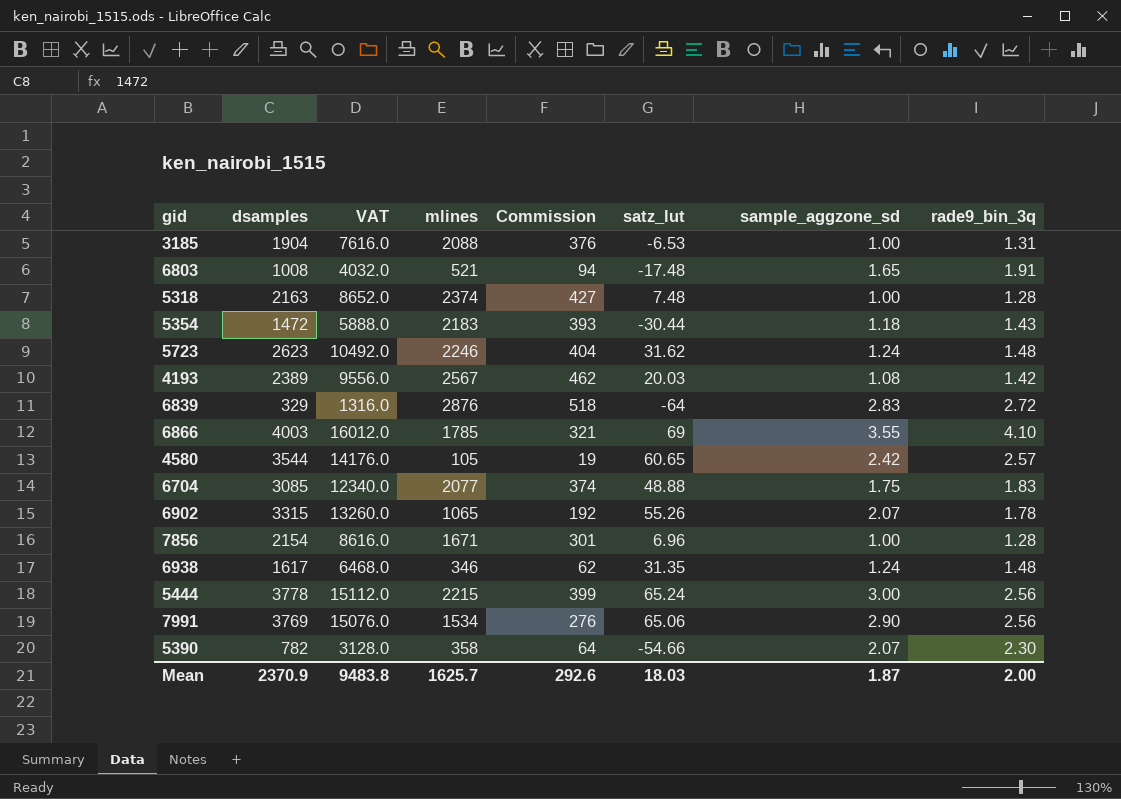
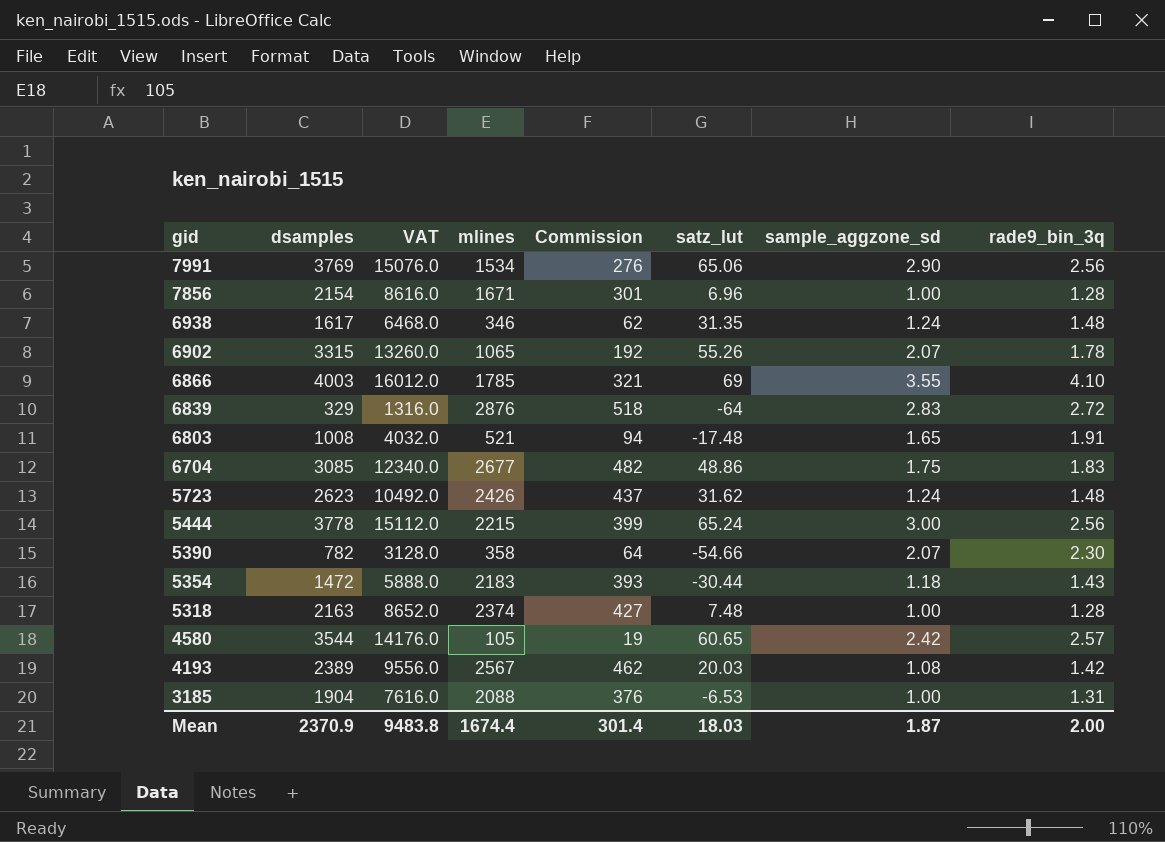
row order: none -> gid descending
6704 | mlines: 2077 -> 2677
6704 | Commission: 374 -> 482
6704 | satz_lut: 48.88 -> 48.86
5723 | mlines: 2246 -> 2426
5723 | Commission: 404 -> 437
Mean | mlines: 1625.7 -> 1674.4
Mean | Commission: 292.6 -> 301.4

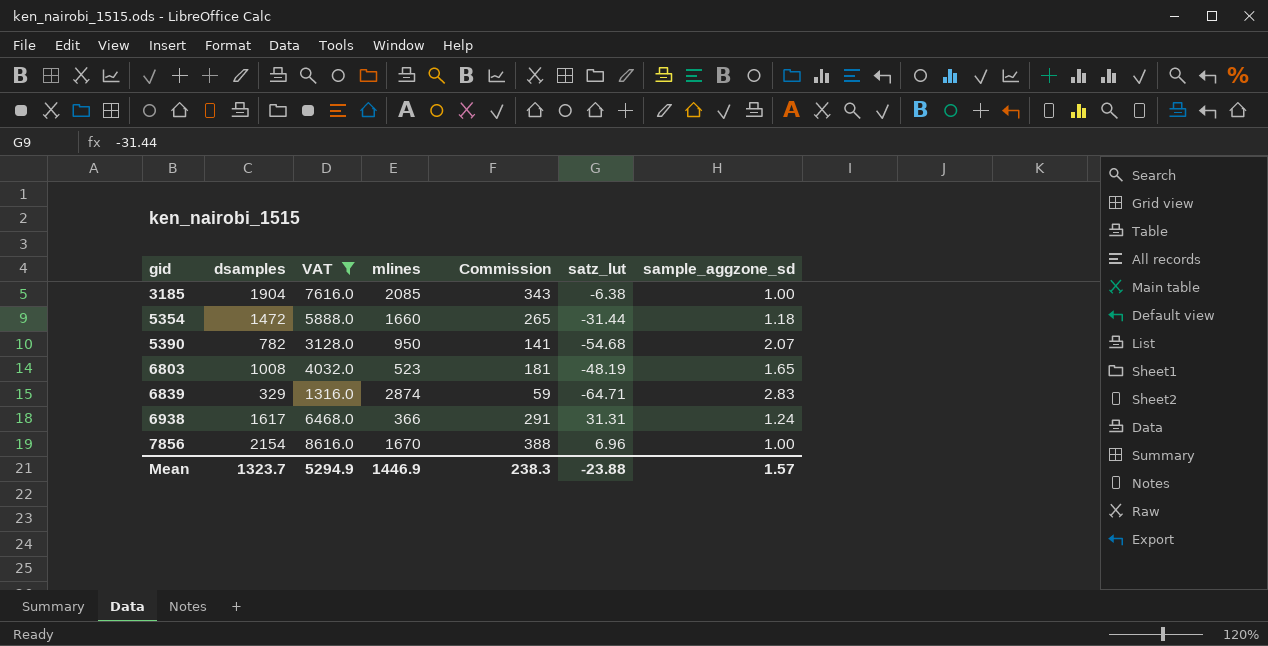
filter: none -> VAT <= 8616.0
row order: gid descending -> gid ascending
column rade9_bin_3q | position: 8 -> none
column Commission | formula: [mlines] * 0.18 -> [dsamples] * 0.18
3185 | mlines: 2088 -> 2085
3185 | satz_lut: -6.53 -> -6.38
5354 | mlines: 2183 -> 1660
5354 | satz_lut: -30.44 -> -31.44
5390 | mlines: 358 -> 950
5390 | satz_lut: -54.66 -> -54.68
6803 | mlines: 521 -> 523
6803 | satz_lut: -17.48 -> -48.19
6839 | mlines: 2876 -> 2874
6839 | satz_lut: -64 -> -64.71
6938 | mlines: 346 -> 366
6938 | satz_lut: 31.35 -> 31.31
7856 | mlines: 1671 -> 1670
Mean | dsamples: 2370.9 -> 1323.7
Mean | VAT: 9483.8 -> 5294.9
Mean | mlines: 1674.4 -> 1446.9
Mean | Commission: 301.4 -> 238.3
Mean | satz_lut: 18.03 -> -23.88
Mean | sample_aggzone_sd: 1.87 -> 1.57

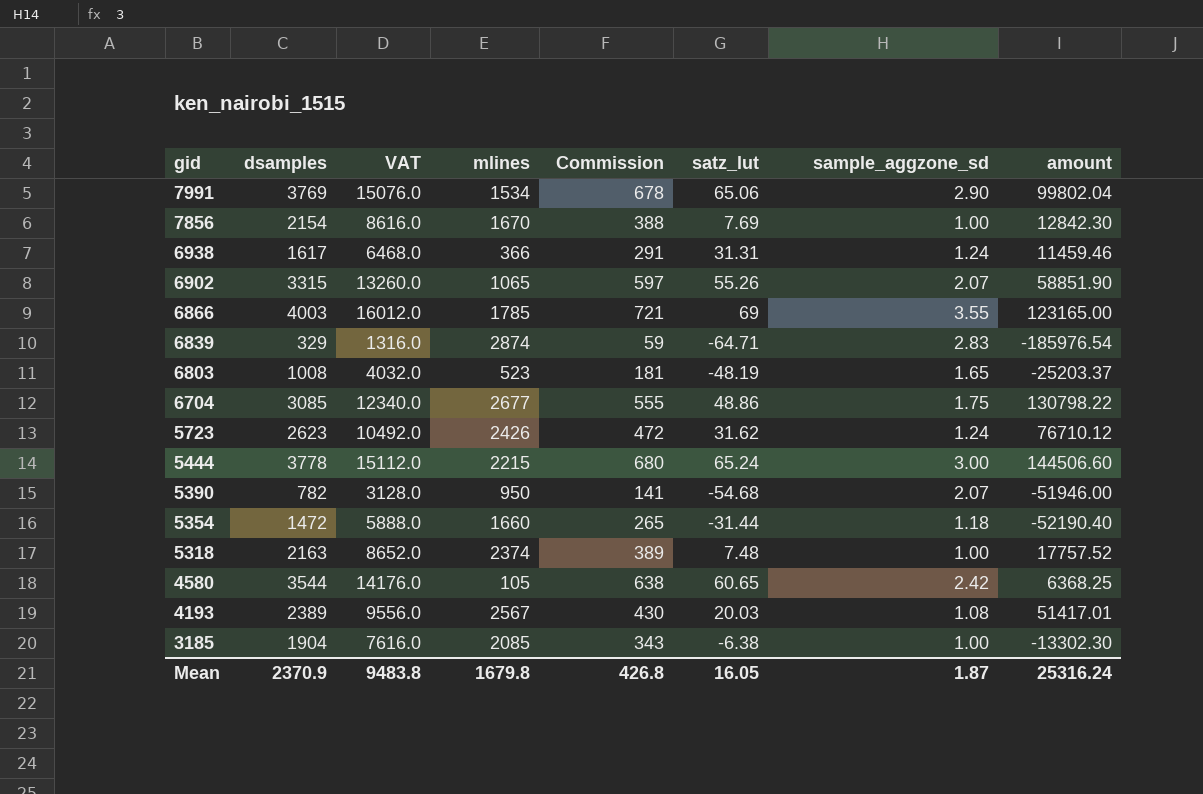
filter: VAT <= 8616.0 -> none
row order: gid ascending -> gid descending
column amount | formula: none -> [mlines] * [satz_lut]
7856 | satz_lut: 6.96 -> 7.69
Mean | dsamples: 1323.7 -> 2370.9
Mean | VAT: 5294.9 -> 9483.8
Mean | mlines: 1446.9 -> 1679.8
Mean | Commission: 238.3 -> 426.8
Mean | satz_lut: -23.88 -> 16.05
Mean | sample_aggzone_sd: 1.57 -> 1.87

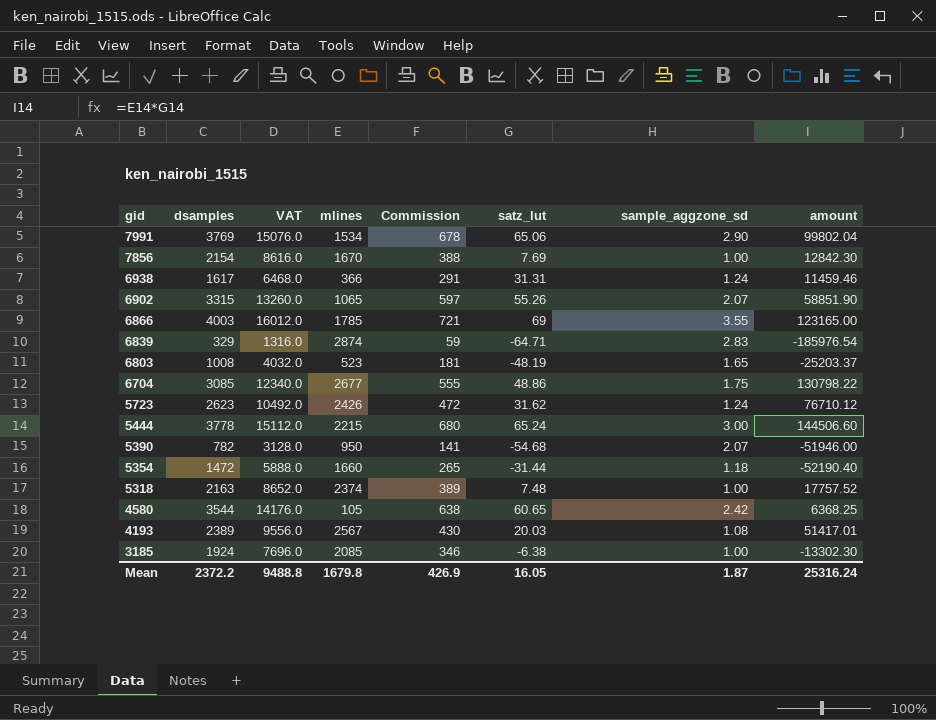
3185 | dsamples: 1904 -> 1924
3185 | VAT: 7616.0 -> 7696.0
3185 | Commission: 343 -> 346
Mean | dsamples: 2370.9 -> 2372.2
Mean | VAT: 9483.8 -> 9488.8
Mean | Commission: 426.8 -> 426.9

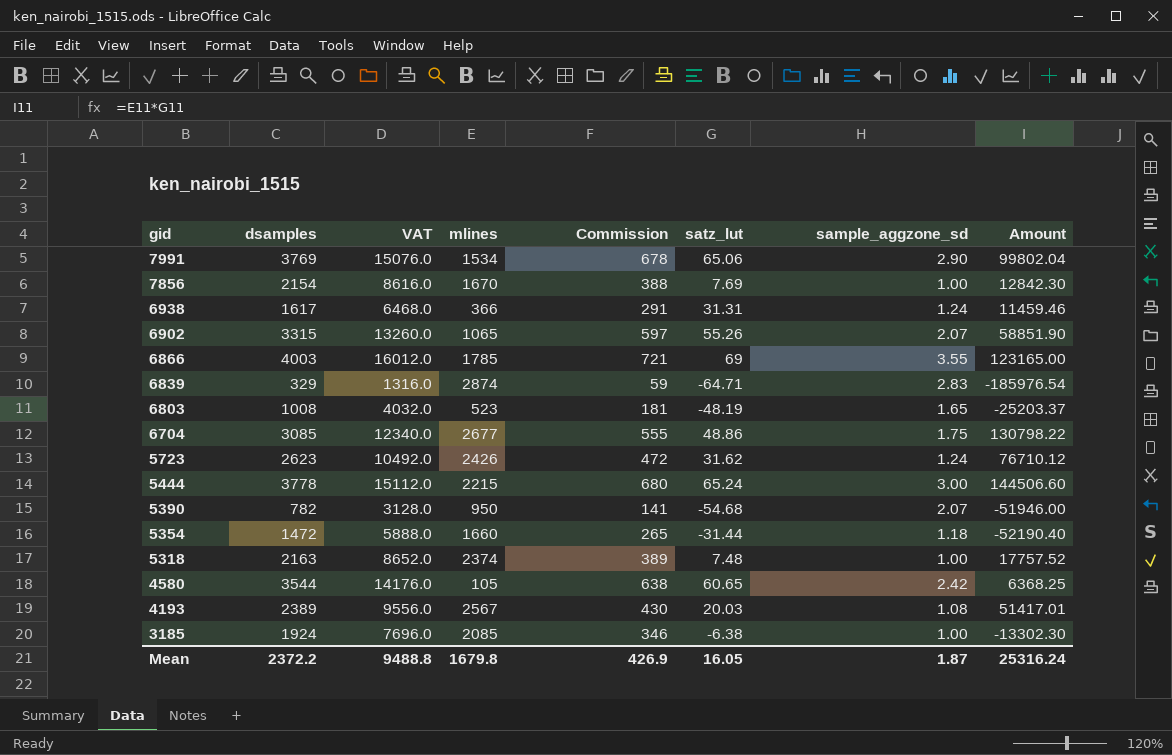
column name: amount -> Amount

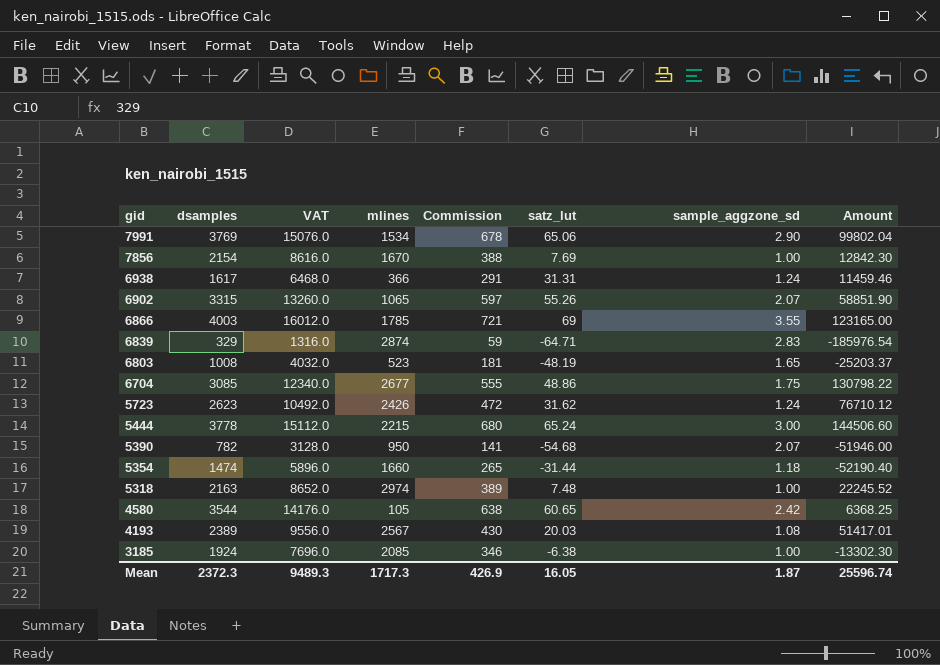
5354 | dsamples: 1472 -> 1474
5354 | VAT: 5888.0 -> 5896.0
5318 | mlines: 2374 -> 2974
5318 | Amount: 17757.52 -> 22245.52
Mean | dsamples: 2372.2 -> 2372.3
Mean | VAT: 9488.8 -> 9489.3
Mean | mlines: 1679.8 -> 1717.3
Mean | Amount: 25316.24 -> 25596.74

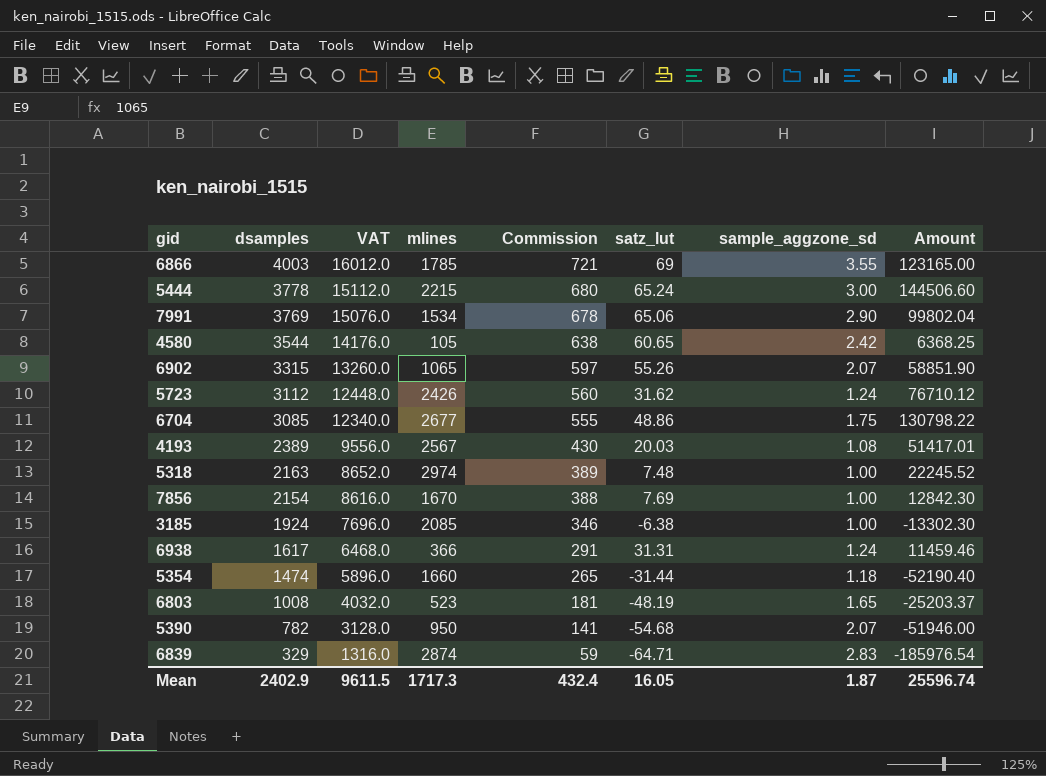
row order: gid descending -> dsamples descending
5723 | dsamples: 2623 -> 3112
5723 | VAT: 10492.0 -> 12448.0
5723 | Commission: 472 -> 560
Mean | dsamples: 2372.3 -> 2402.9
Mean | VAT: 9489.3 -> 9611.5
Mean | Commission: 426.9 -> 432.4

